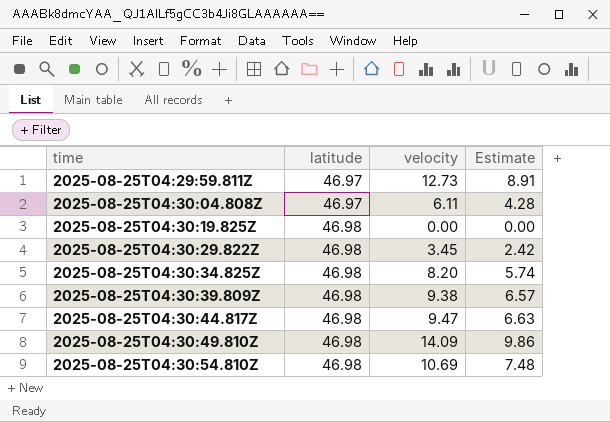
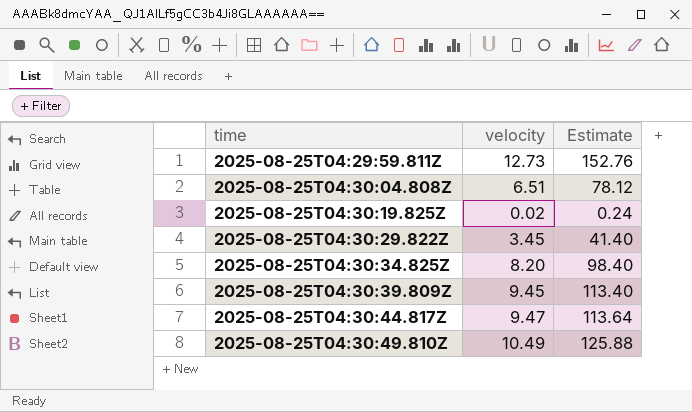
column latitude | position: 2 -> none
column Estimate | formula: [velocity] * 0.7 -> [velocity] * 12
row 2025-08-25T04:30:54.810Z: 46.98 | 10.69 | 7.48 -> none
2025-08-25T04:30:04.808Z | velocity: 6.11 -> 6.51
2025-08-25T04:30:19.825Z | velocity: 0.00 -> 0.02
2025-08-25T04:30:39.809Z | velocity: 9.38 -> 9.45
2025-08-25T04:30:49.810Z | velocity: 14.09 -> 10.49

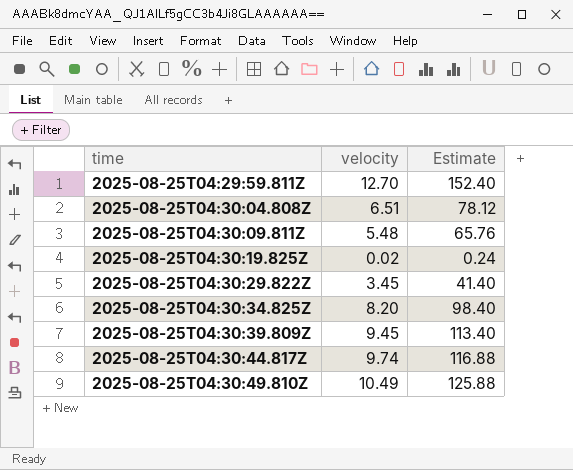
2025-08-25T04:29:59.811Z | velocity: 12.73 -> 12.70
2025-08-25T04:29:59.811Z | Estimate: 152.76 -> 152.40
row 2025-08-25T04:30:09.811Z: none -> 5.48 | 65.76
2025-08-25T04:30:44.817Z | velocity: 9.47 -> 9.74
2025-08-25T04:30:44.817Z | Estimate: 113.64 -> 116.88

